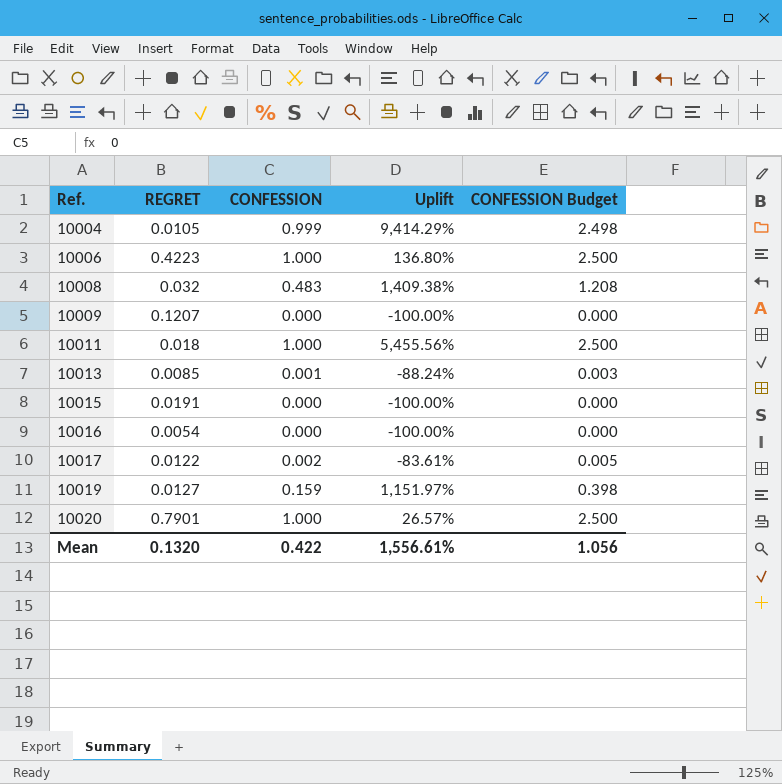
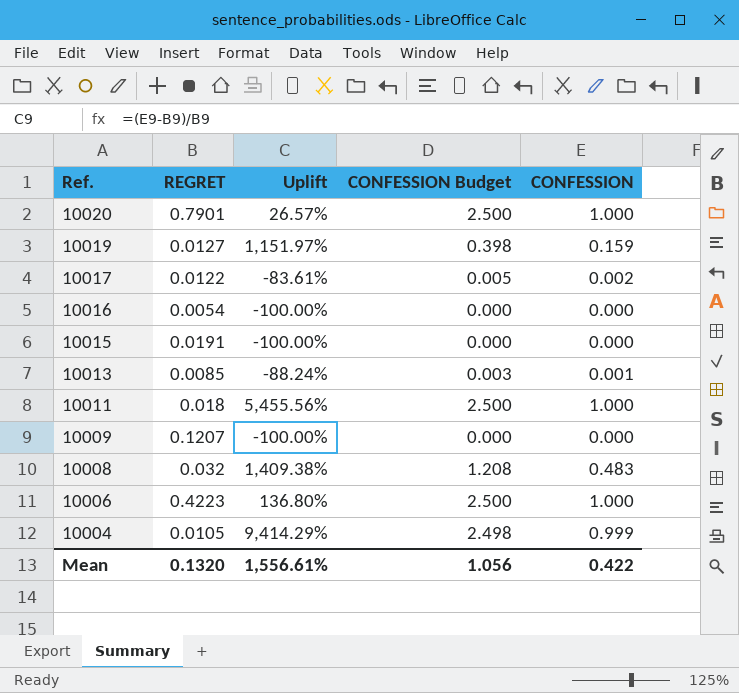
row order: Ref. ascending -> Ref. descending
column CONFESSION | position: 3 -> 5

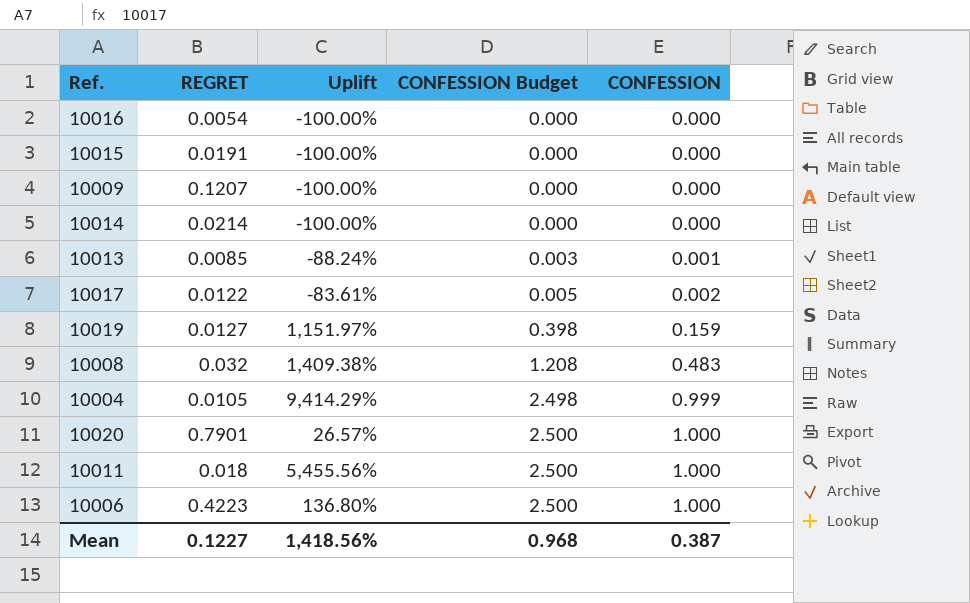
row order: Ref. descending -> CONFESSION Budget ascending
row 10014: none -> 0.0214 | -100.00% | 0.000 | 0.000
Mean | REGRET: 0.1320 -> 0.1227
Mean | Uplift: 1,556.61% -> 1,418.56%
Mean | CONFESSION Budget: 1.056 -> 0.968
Mean | CONFESSION: 0.422 -> 0.387

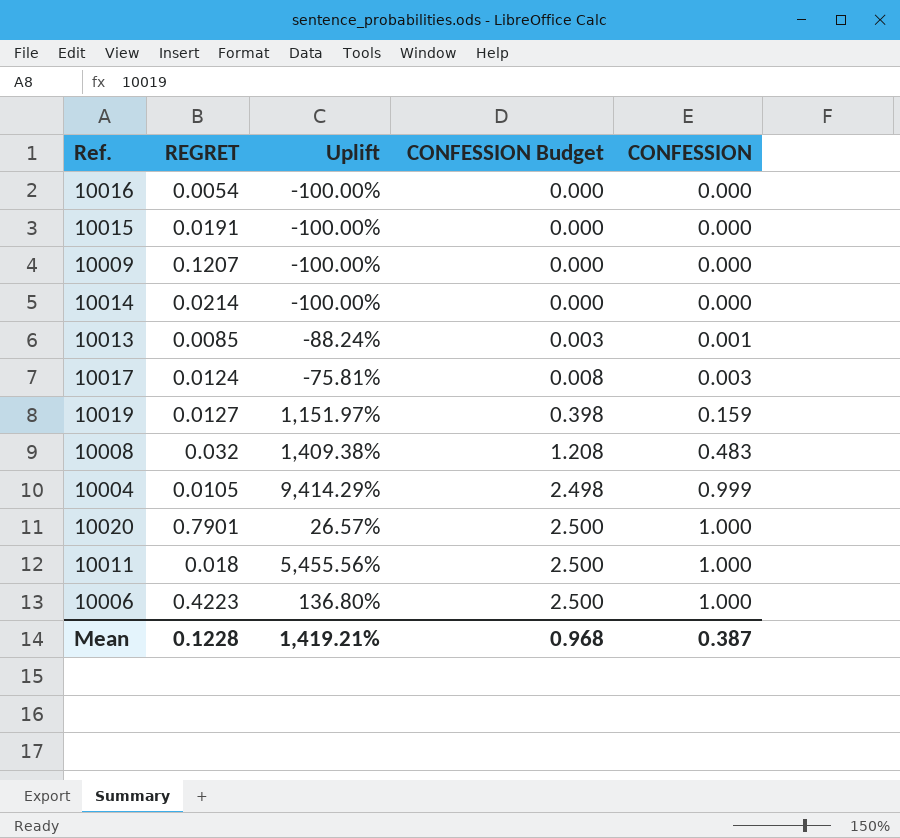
10017 | REGRET: 0.0122 -> 0.0124
10017 | Uplift: -83.61% -> -75.81%
10017 | CONFESSION Budget: 0.005 -> 0.008
10017 | CONFESSION: 0.002 -> 0.003
Mean | REGRET: 0.1227 -> 0.1228
Mean | Uplift: 1,418.56% -> 1,419.21%

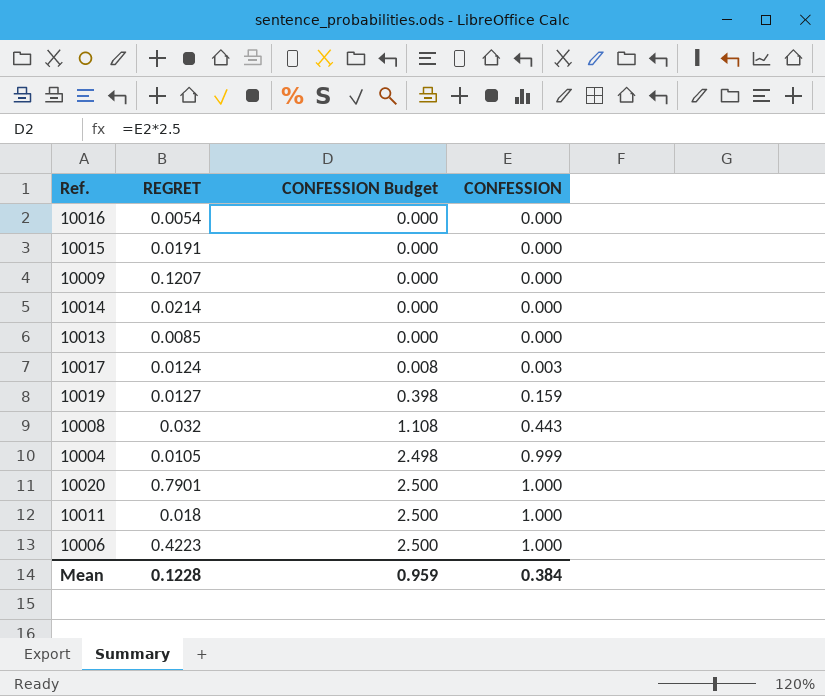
column Uplift | formula: ([CONFESSION] - [REGRET]) / [REGRET] -> none
10013 | CONFESSION Budget: 0.003 -> 0.000
10013 | CONFESSION: 0.001 -> 0.000
10008 | CONFESSION Budget: 1.208 -> 1.108
10008 | CONFESSION: 0.483 -> 0.443
Mean | CONFESSION Budget: 0.968 -> 0.959
Mean | CONFESSION: 0.387 -> 0.384

